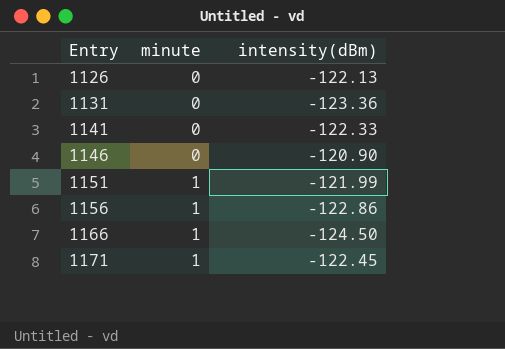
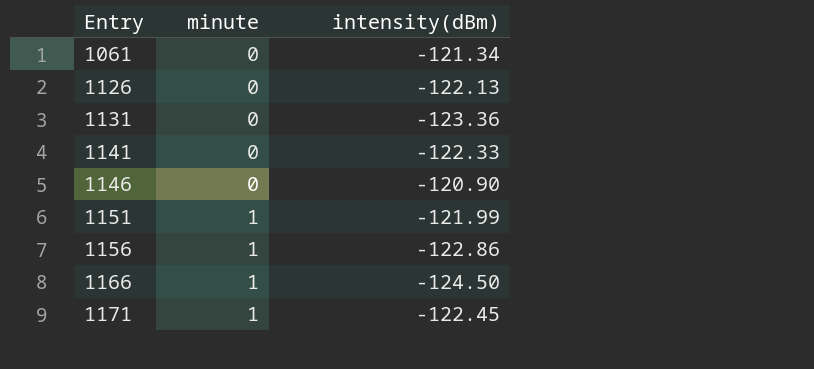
row 1061: none -> 0 | -121.34

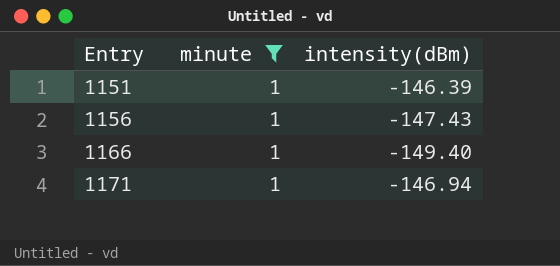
filter: none -> minute = 1
1151 | intensity(dBm): -121.99 -> -146.39
1156 | intensity(dBm): -122.86 -> -147.43
1166 | intensity(dBm): -124.50 -> -149.40
1171 | intensity(dBm): -122.45 -> -146.94

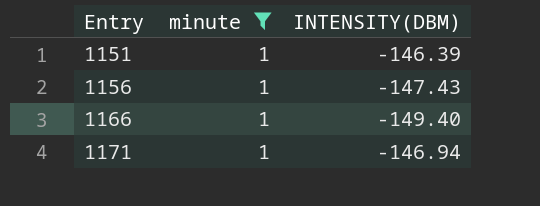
column name: intensity(dBm) -> INTENSITY(DBM)

